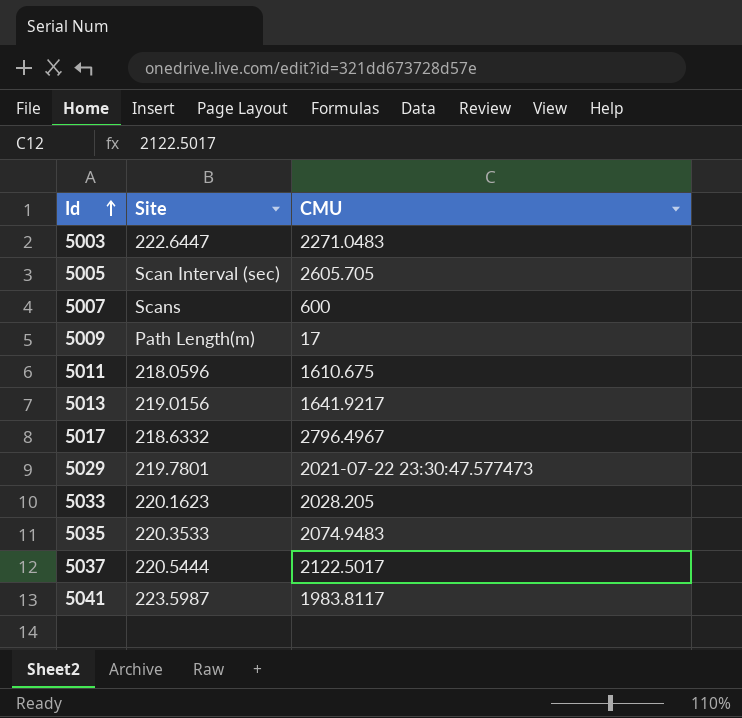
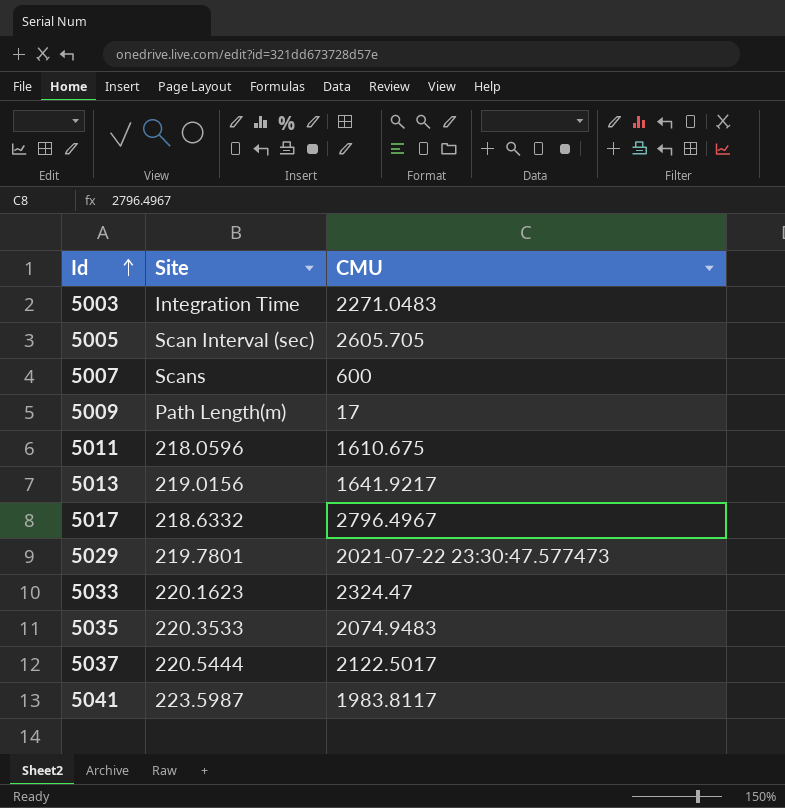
5003 | Site: 222.6447 -> Integration Time
5033 | CMU: 2028.205 -> 2324.47

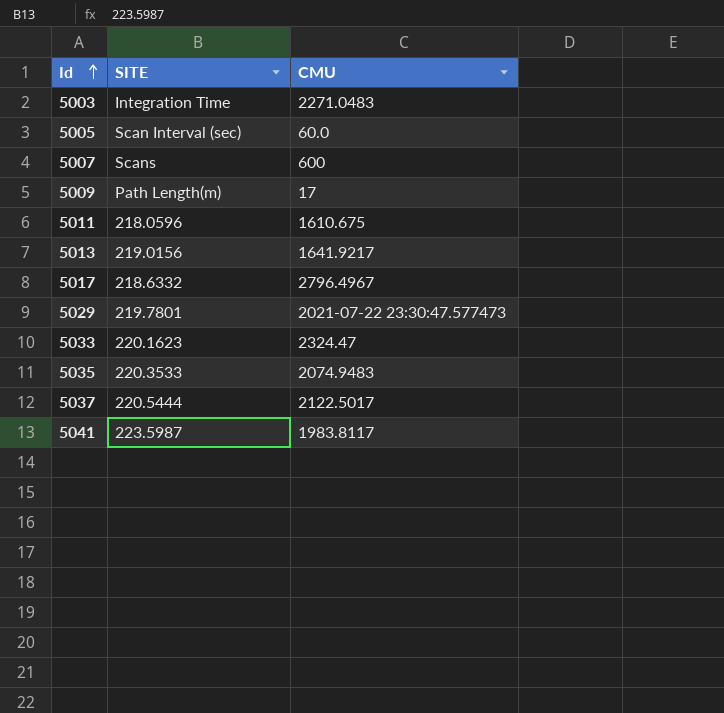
column name: Site -> SITE
5005 | CMU: 2605.705 -> 60.0

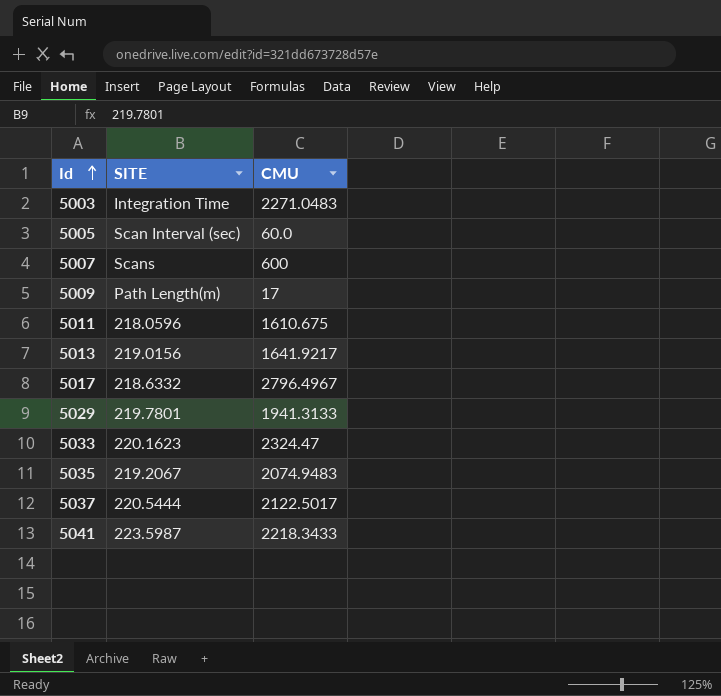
5029 | CMU: 2021-07-22 23:30:47.577473 -> 1941.3133
5035 | SITE: 220.3533 -> 219.2067
5041 | CMU: 1983.8117 -> 2218.3433

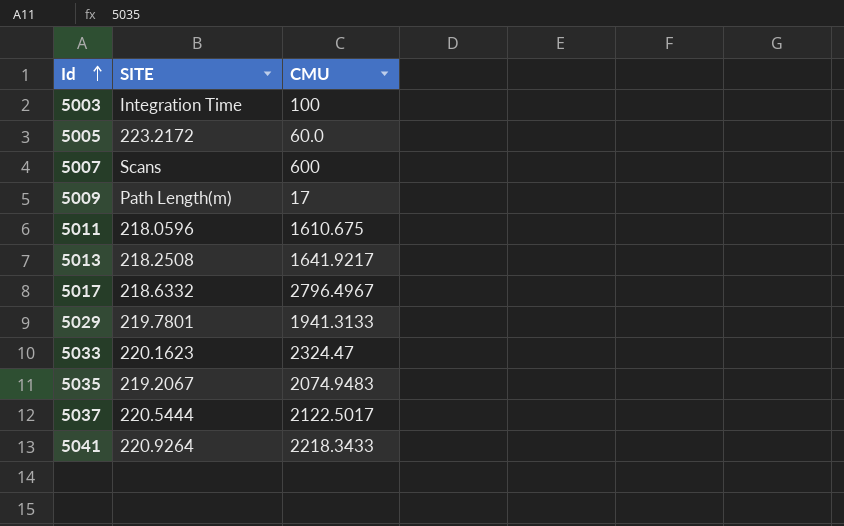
5003 | CMU: 2271.0483 -> 100
5005 | SITE: Scan Interval (sec) -> 223.2172
5013 | SITE: 219.0156 -> 218.2508
5041 | SITE: 223.5987 -> 220.9264

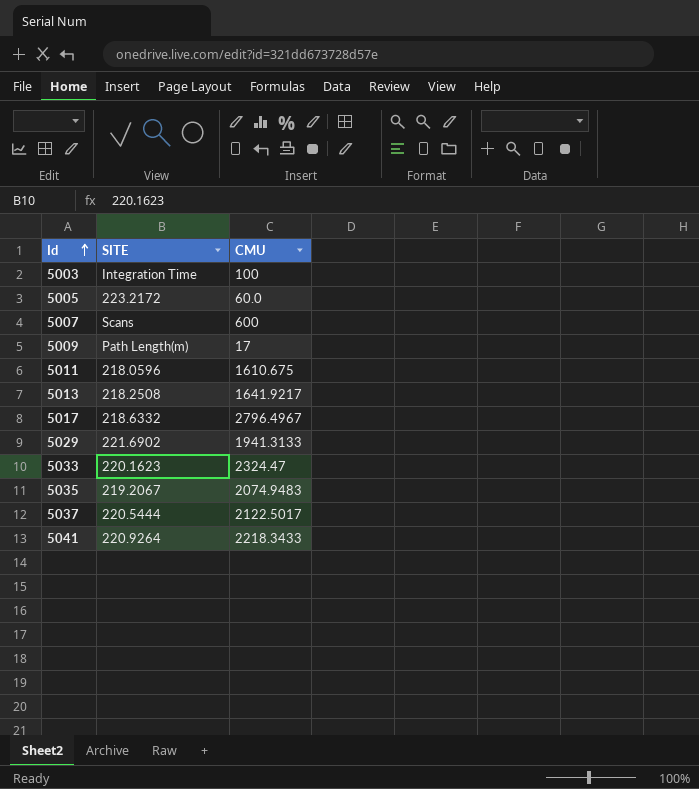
5029 | SITE: 219.7801 -> 221.6902

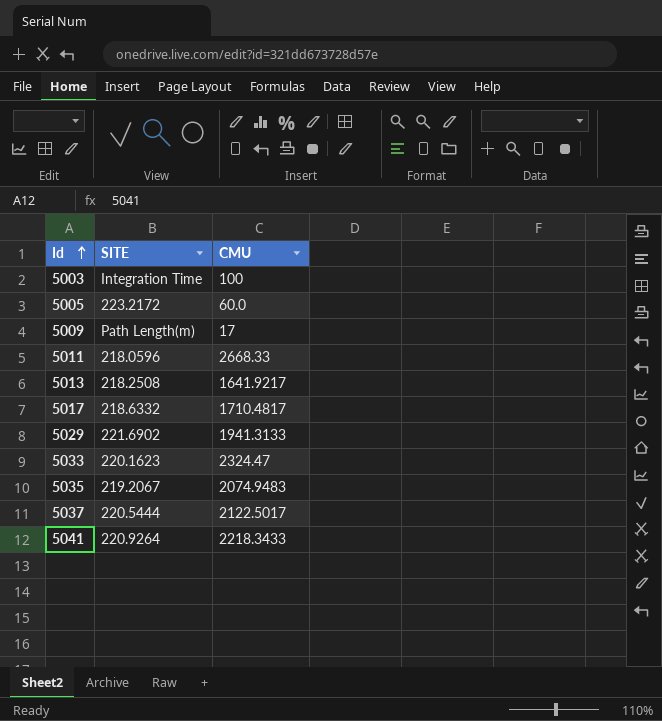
row 5007: Scans | 600 -> none
5011 | CMU: 1610.675 -> 2668.33
5017 | CMU: 2796.4967 -> 1710.4817

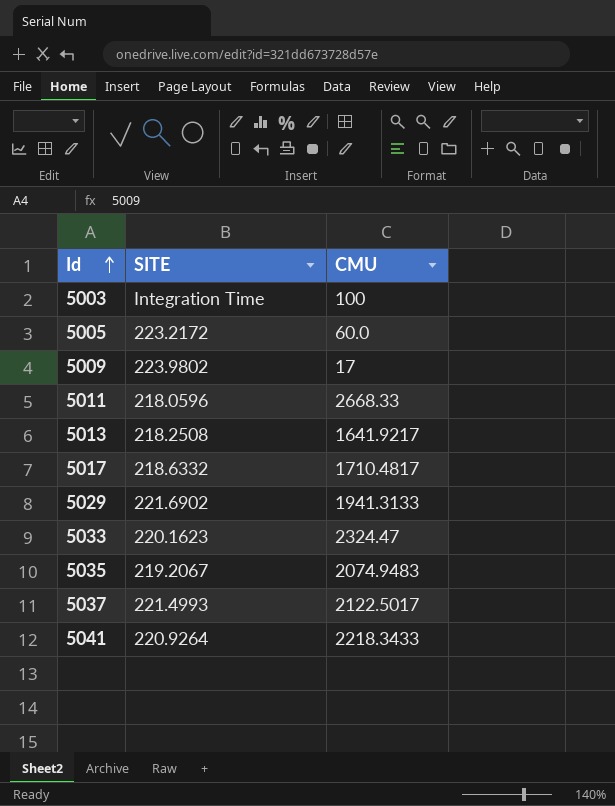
5009 | SITE: Path Length(m) -> 223.9802
5037 | SITE: 220.5444 -> 221.4993

